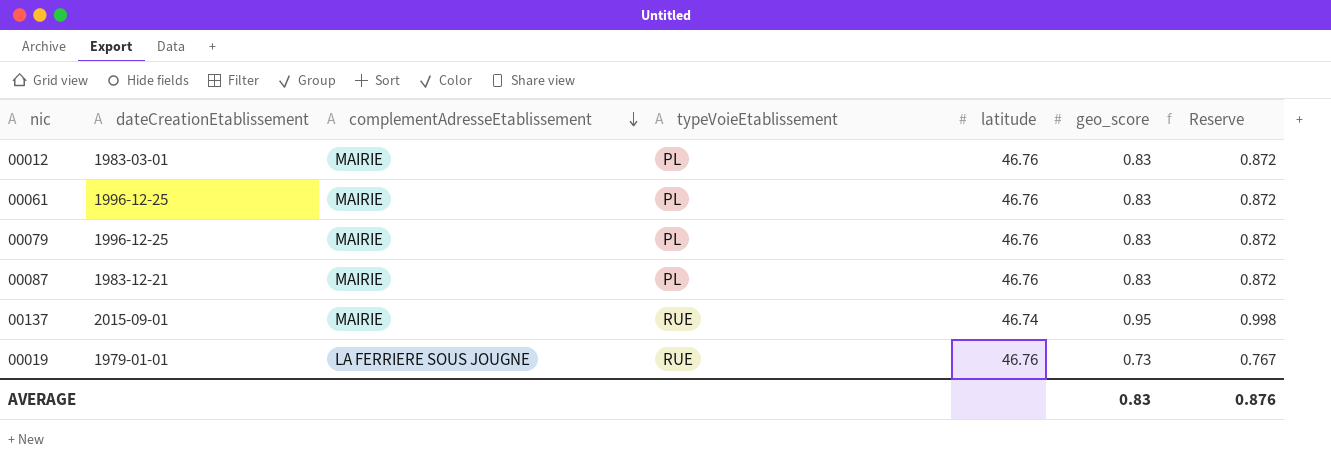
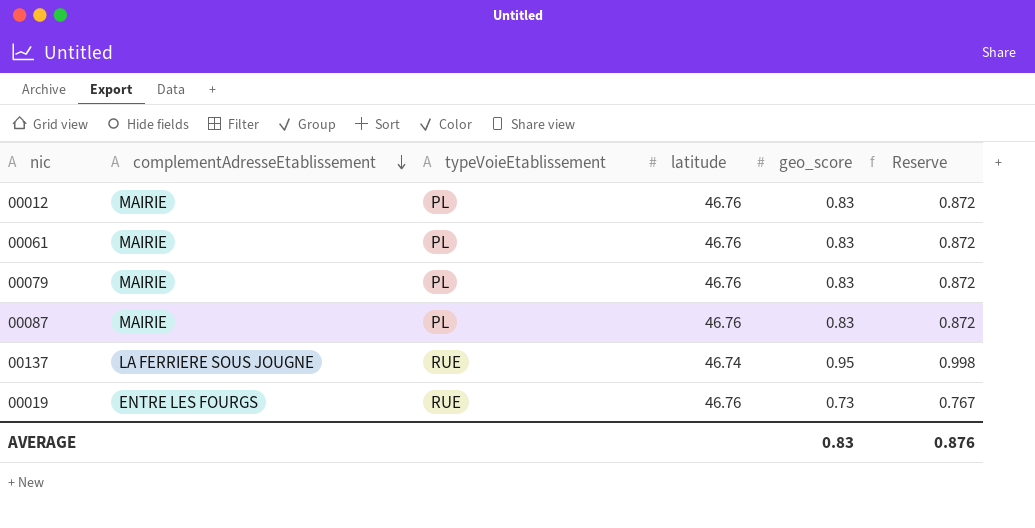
column dateCreationEtablissement | position: 2 -> none
00137 | complementAdresseEtablissement: MAIRIE -> LA FERRIERE SOUS JOUGNE
00019 | complementAdresseEtablissement: LA FERRIERE SOUS JOUGNE -> ENTRE LES FOURGS

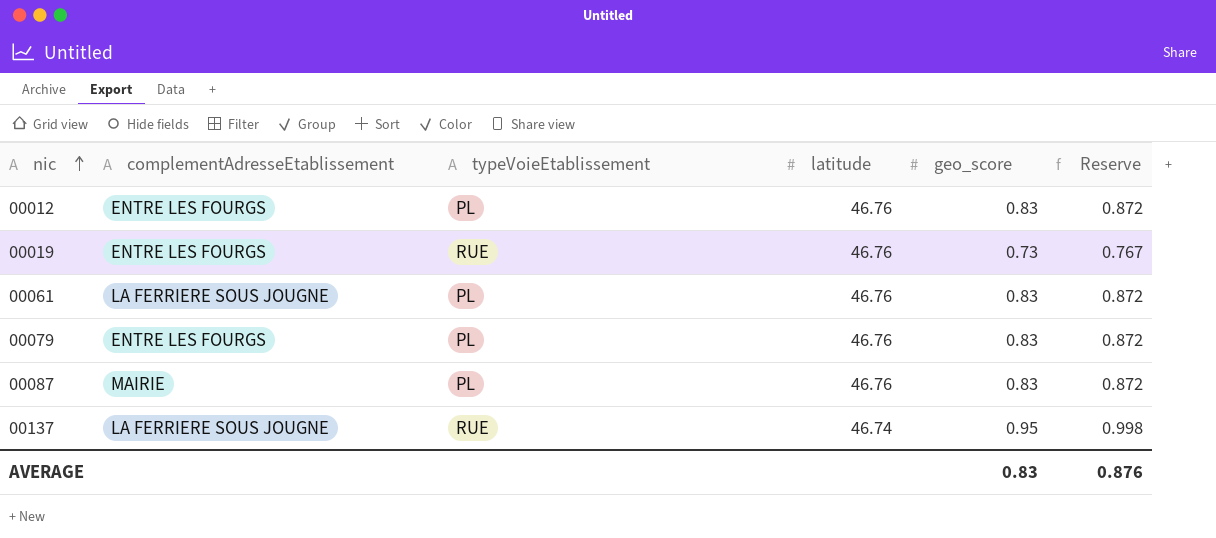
row order: complementAdresseEtablissement descending -> nic ascending
00012 | complementAdresseEtablissement: MAIRIE -> ENTRE LES FOURGS
00061 | complementAdresseEtablissement: MAIRIE -> LA FERRIERE SOUS JOUGNE
00079 | complementAdresseEtablissement: MAIRIE -> ENTRE LES FOURGS

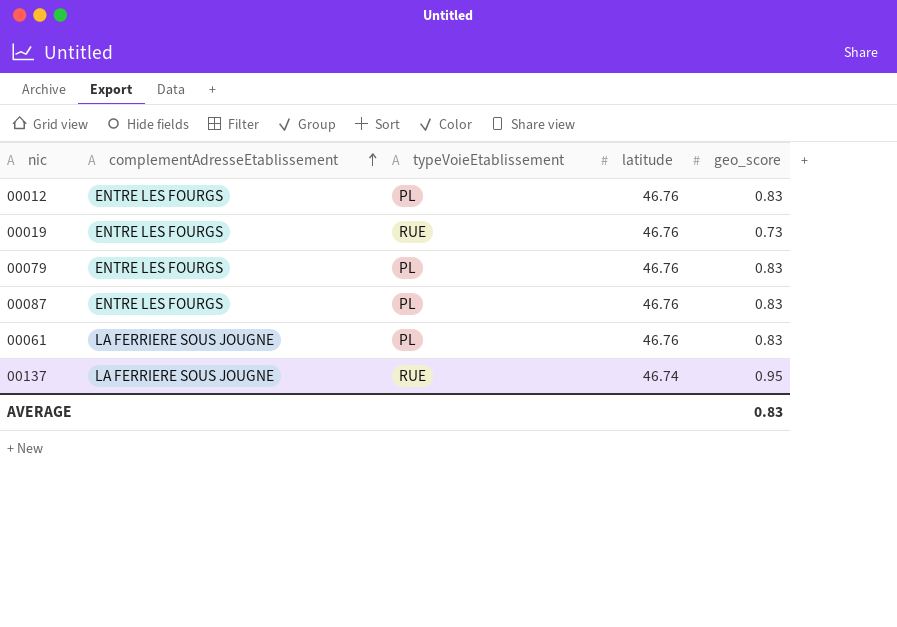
row order: nic ascending -> complementAdresseEtablissement ascending
column Reserve | formula: [geo_score] * 1.05 -> none
00087 | complementAdresseEtablissement: MAIRIE -> ENTRE LES FOURGS

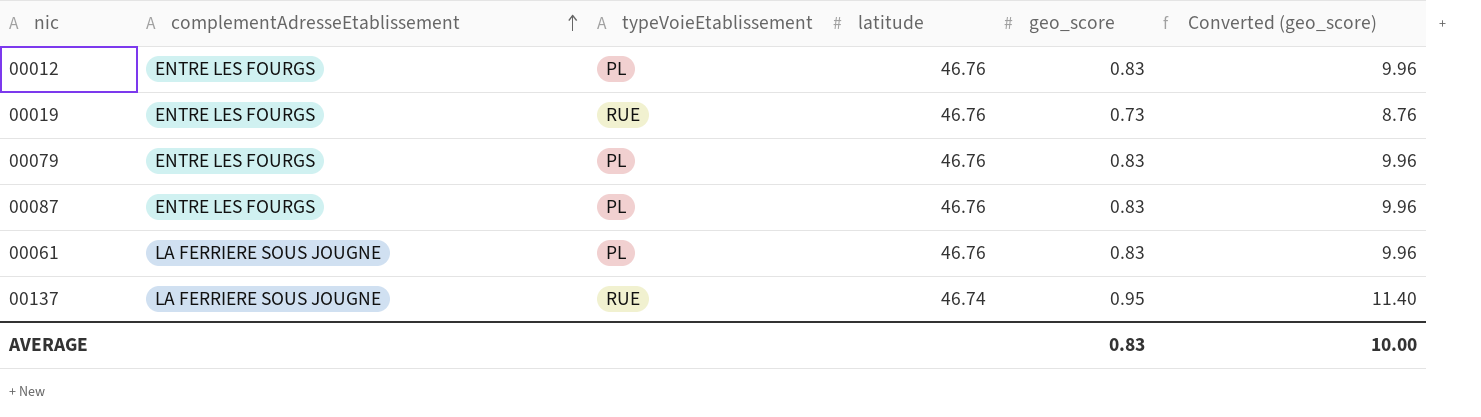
column Converted (geo_score) | formula: none -> [geo_score] * 12

